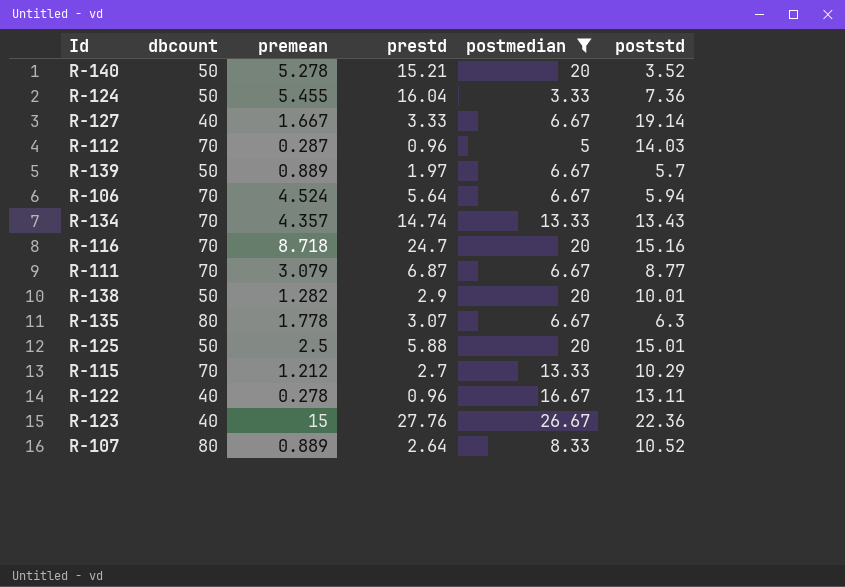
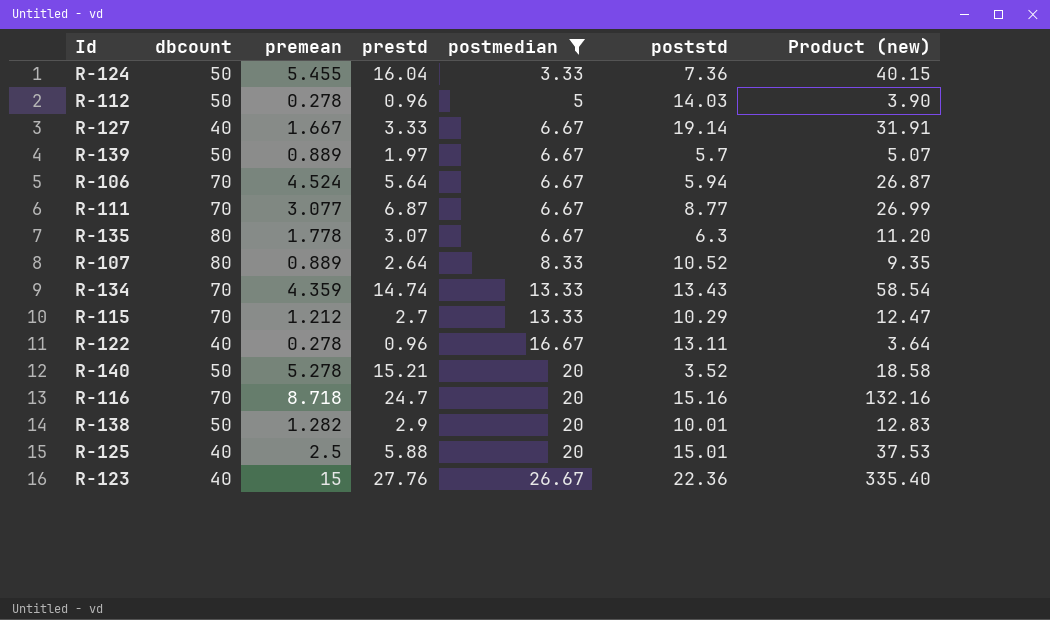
row order: none -> postmedian ascending
column Product (new) | formula: none -> [premean] * [poststd]
R-112 | dbcount: 70 -> 50
R-112 | premean: 0.287 -> 0.278
R-111 | premean: 3.079 -> 3.077
R-134 | premean: 4.357 -> 4.359
R-125 | dbcount: 50 -> 40

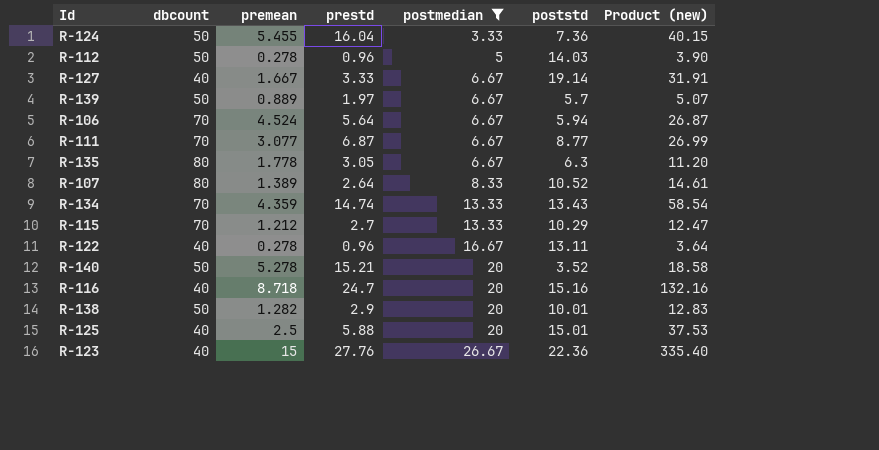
R-135 | prestd: 3.07 -> 3.05
R-107 | premean: 0.889 -> 1.389
R-107 | Product (new): 9.35 -> 14.61
R-116 | dbcount: 70 -> 40

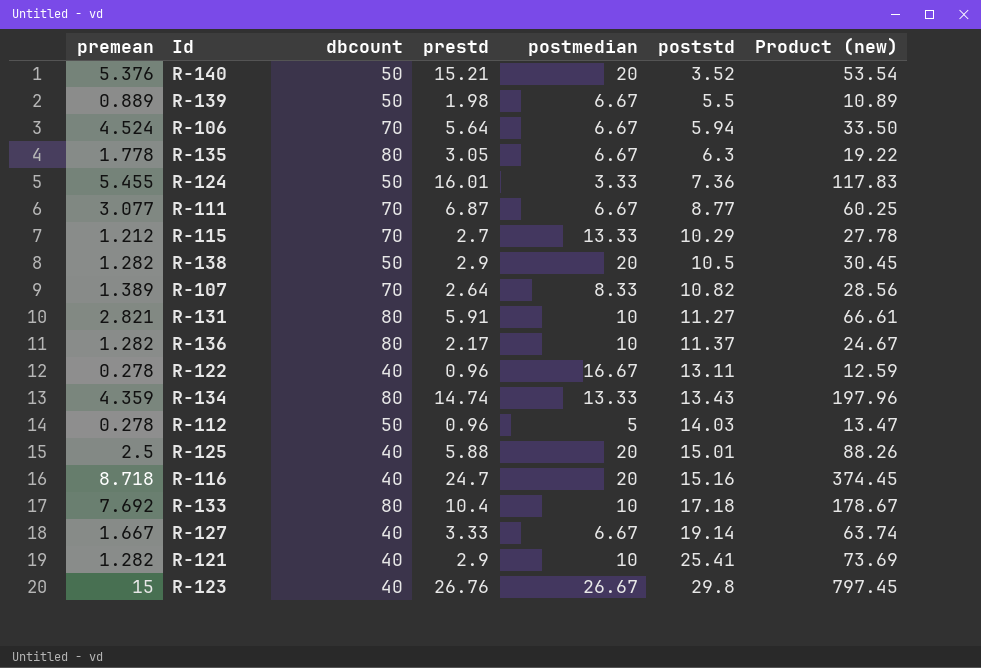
filter: postmedian != 10 -> none
row order: postmedian ascending -> poststd ascending
column premean | position: 3 -> 1
column Product (new) | formula: [premean] * [poststd] -> [prestd] * [poststd]
R-140 | premean: 5.278 -> 5.376
R-139 | prestd: 1.97 -> 1.98
R-139 | poststd: 5.7 -> 5.5
R-124 | prestd: 16.04 -> 16.01
R-138 | poststd: 10.01 -> 10.5
R-107 | dbcount: 80 -> 70
R-107 | poststd: 10.52 -> 10.82
R-134 | dbcount: 70 -> 80
R-123 | prestd: 27.76 -> 26.76
R-123 | poststd: 22.36 -> 29.8

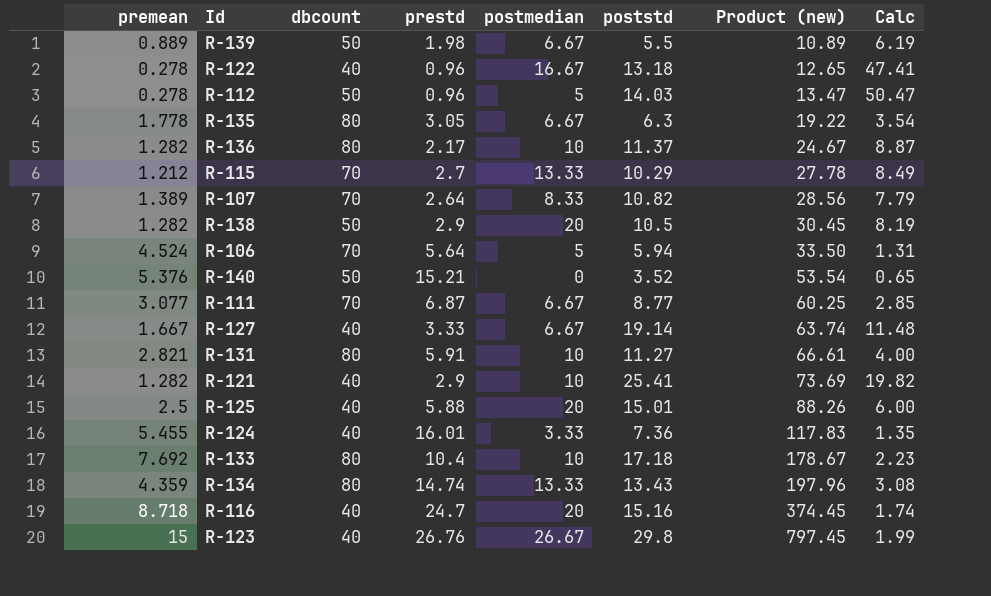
row order: poststd ascending -> Product (new) ascending
column Calc | formula: none -> [poststd] / [premean]
R-122 | poststd: 13.11 -> 13.18
R-122 | Product (new): 12.59 -> 12.65
R-106 | postmedian: 6.67 -> 5
R-140 | postmedian: 20 -> 0
R-124 | dbcount: 50 -> 40

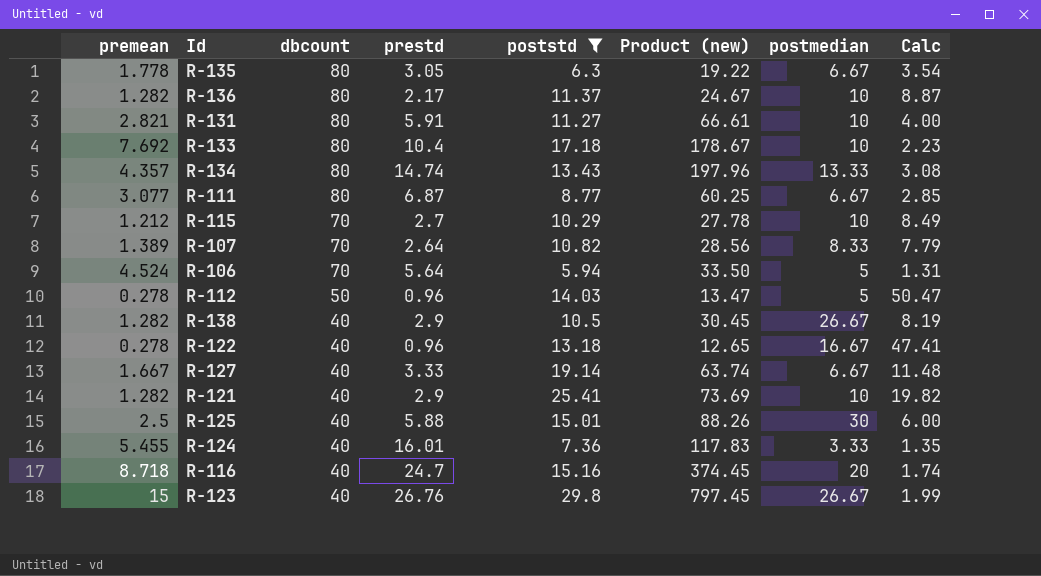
filter: none -> poststd >= 5.94
row order: Product (new) ascending -> dbcount descending
column postmedian | position: 5 -> 7
R-134 | premean: 4.359 -> 4.357
R-111 | dbcount: 70 -> 80
R-115 | postmedian: 13.33 -> 10
R-138 | dbcount: 50 -> 40
R-138 | postmedian: 20 -> 26.67
R-125 | postmedian: 20 -> 30

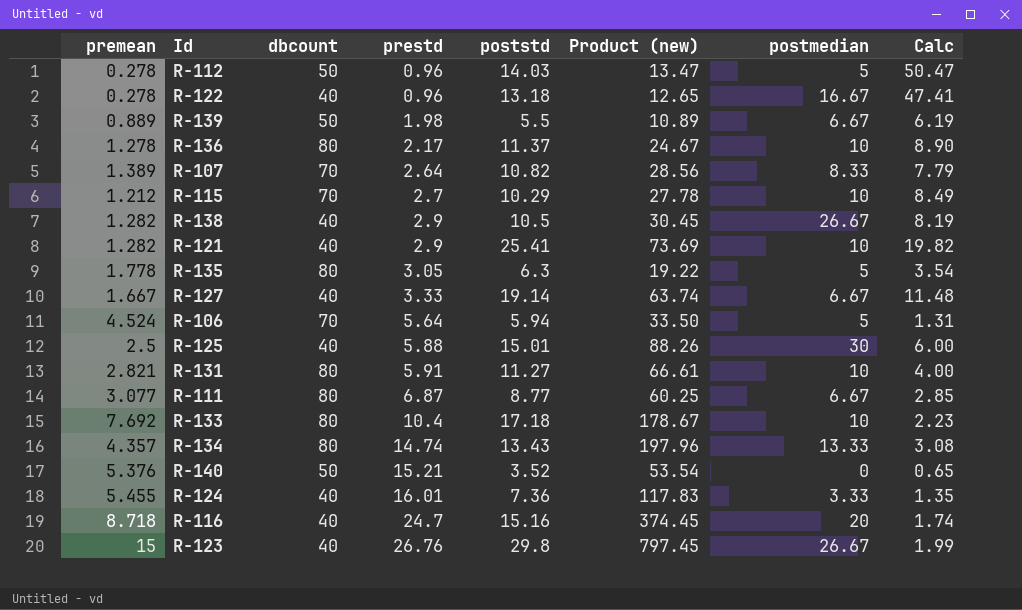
filter: poststd >= 5.94 -> none
row order: dbcount descending -> prestd ascending
R-136 | premean: 1.282 -> 1.278
R-136 | Calc: 8.87 -> 8.90
R-135 | postmedian: 6.67 -> 5

